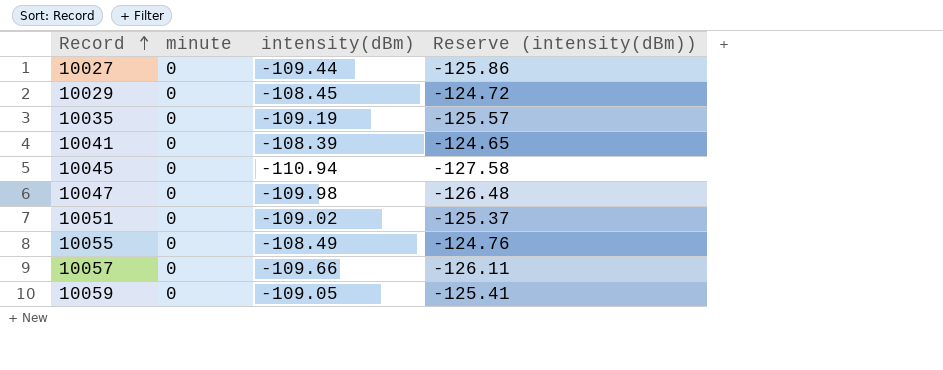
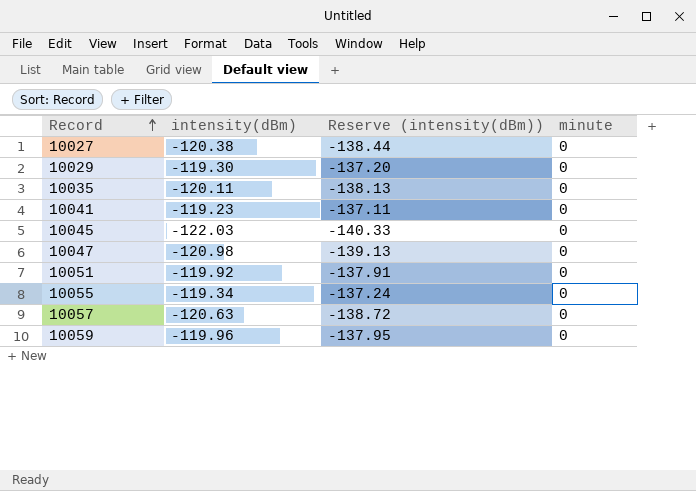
column minute | position: 2 -> 4
10027 | intensity(dBm): -109.44 -> -120.38
10027 | Reserve (intensity(dBm)): -125.86 -> -138.44
10029 | intensity(dBm): -108.45 -> -119.30
10029 | Reserve (intensity(dBm)): -124.72 -> -137.20
10035 | intensity(dBm): -109.19 -> -120.11
10035 | Reserve (intensity(dBm)): -125.57 -> -138.13
10041 | intensity(dBm): -108.39 -> -119.23
10041 | Reserve (intensity(dBm)): -124.65 -> -137.11
10045 | intensity(dBm): -110.94 -> -122.03
10045 | Reserve (intensity(dBm)): -127.58 -> -140.33
10047 | intensity(dBm): -109.98 -> -120.98
10047 | Reserve (intensity(dBm)): -126.48 -> -139.13
10051 | intensity(dBm): -109.02 -> -119.92
10051 | Reserve (intensity(dBm)): -125.37 -> -137.91
10055 | intensity(dBm): -108.49 -> -119.34
10055 | Reserve (intensity(dBm)): -124.76 -> -137.24
10057 | intensity(dBm): -109.66 -> -120.63
10057 | Reserve (intensity(dBm)): -126.11 -> -138.72
10059 | intensity(dBm): -109.05 -> -119.96
10059 | Reserve (intensity(dBm)): -125.41 -> -137.95

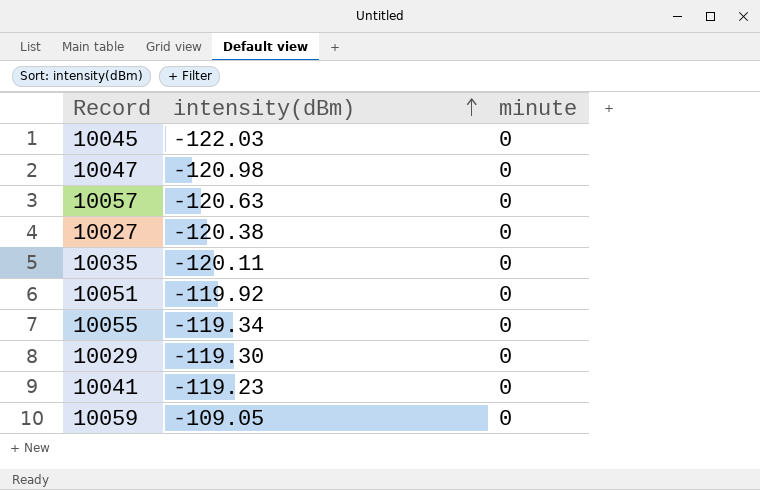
row order: Record ascending -> intensity(dBm) ascending
column Reserve (intensity(dBm)) | formula: [intensity(dBm)] * 1.15 -> none
10059 | intensity(dBm): -119.96 -> -109.05

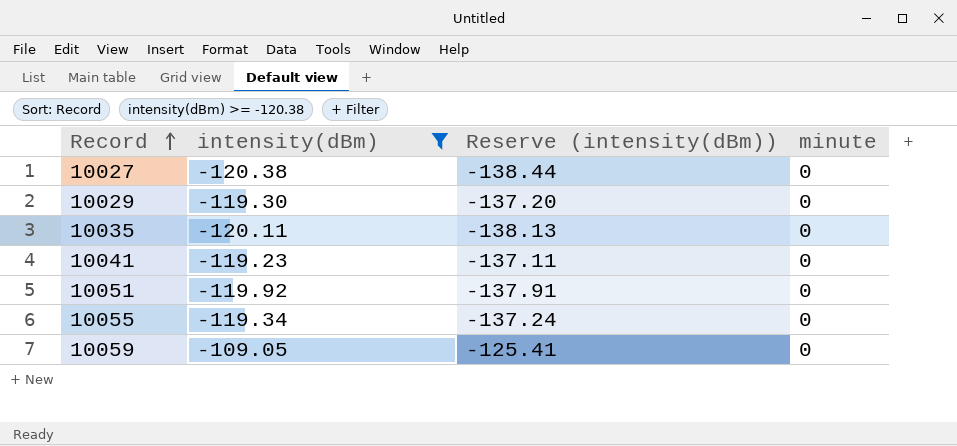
filter: none -> intensity(dBm) >= -120.38
row order: intensity(dBm) ascending -> Record ascending
column Reserve (intensity(dBm)) | formula: none -> [intensity(dBm)] * 1.15

